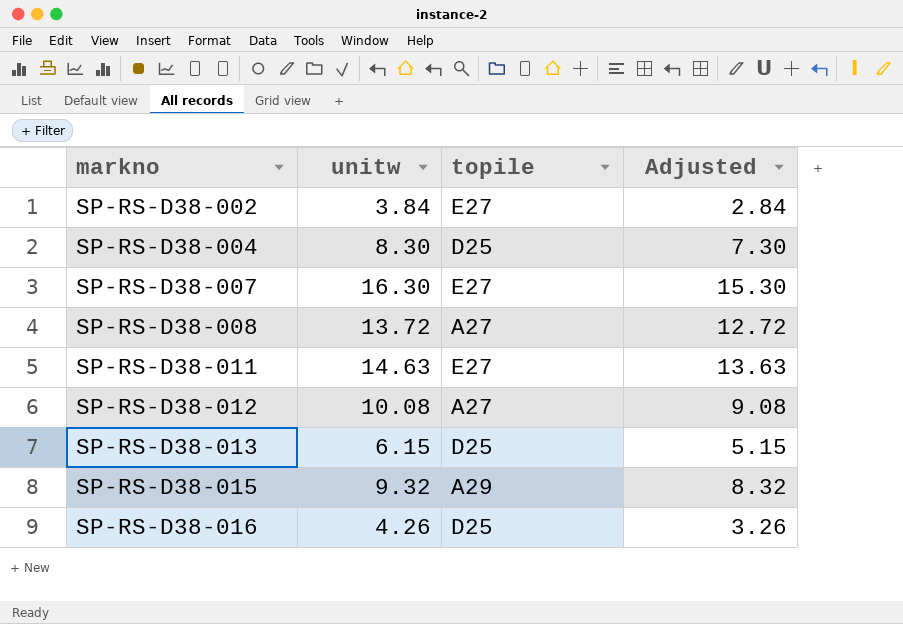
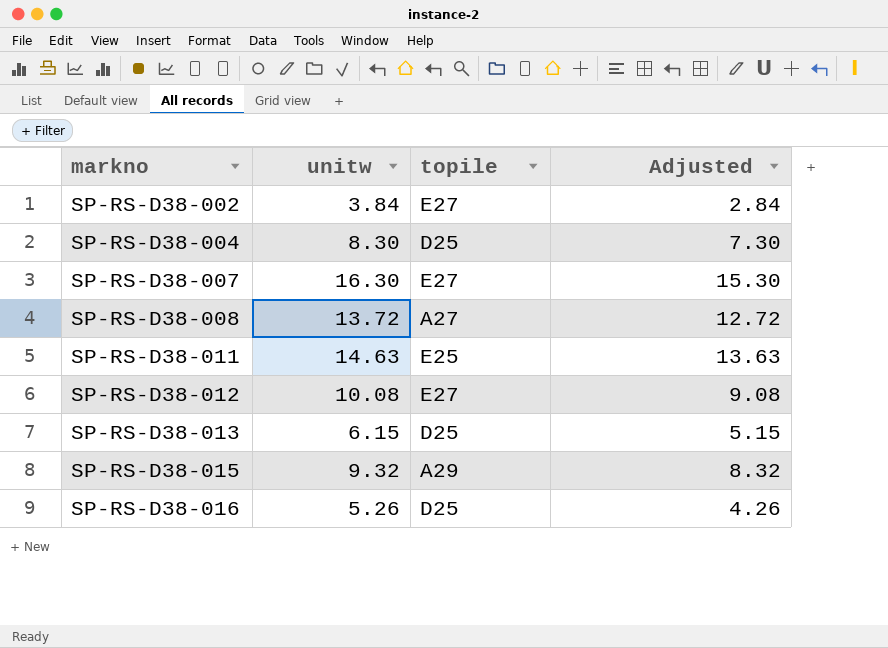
SP-RS-D38-011 | topile: E27 -> E25
SP-RS-D38-012 | topile: A27 -> E27
SP-RS-D38-016 | unitw: 4.26 -> 5.26
SP-RS-D38-016 | Adjusted: 3.26 -> 4.26

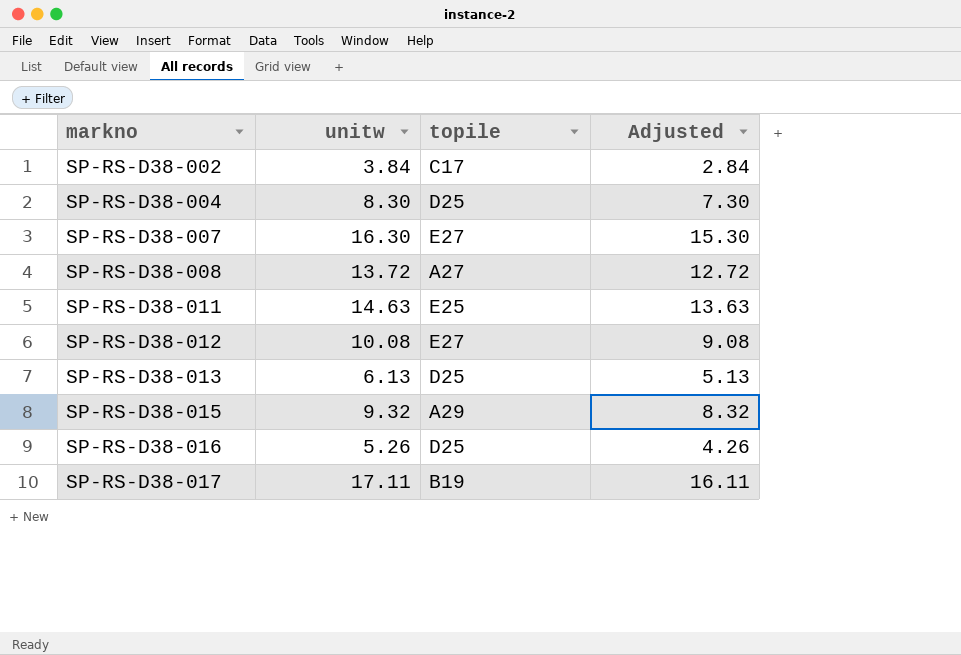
SP-RS-D38-002 | topile: E27 -> C17
SP-RS-D38-013 | unitw: 6.15 -> 6.13
SP-RS-D38-013 | Adjusted: 5.15 -> 5.13
row SP-RS-D38-017: none -> 17.11 | B19 | 16.11

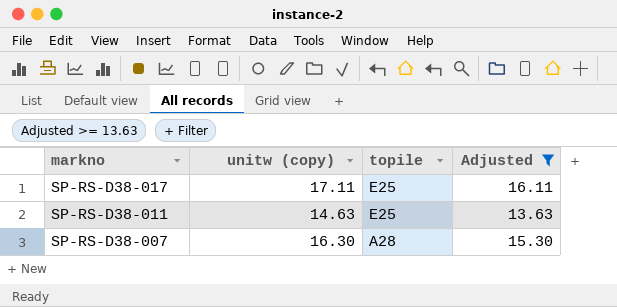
filter: none -> Adjusted >= 13.63
row order: markno ascending -> markno descending
column name: unitw -> unitw (copy)
SP-RS-D38-017 | topile: B19 -> E25
SP-RS-D38-007 | topile: E27 -> A28

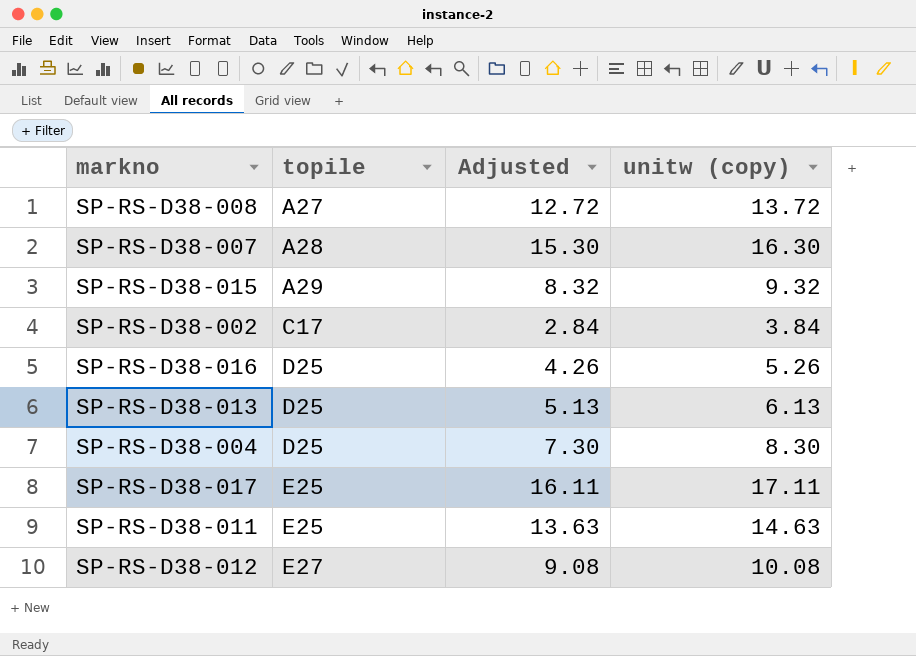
filter: Adjusted >= 13.63 -> none
row order: markno descending -> topile ascending
column unitw (copy) | position: 2 -> 4

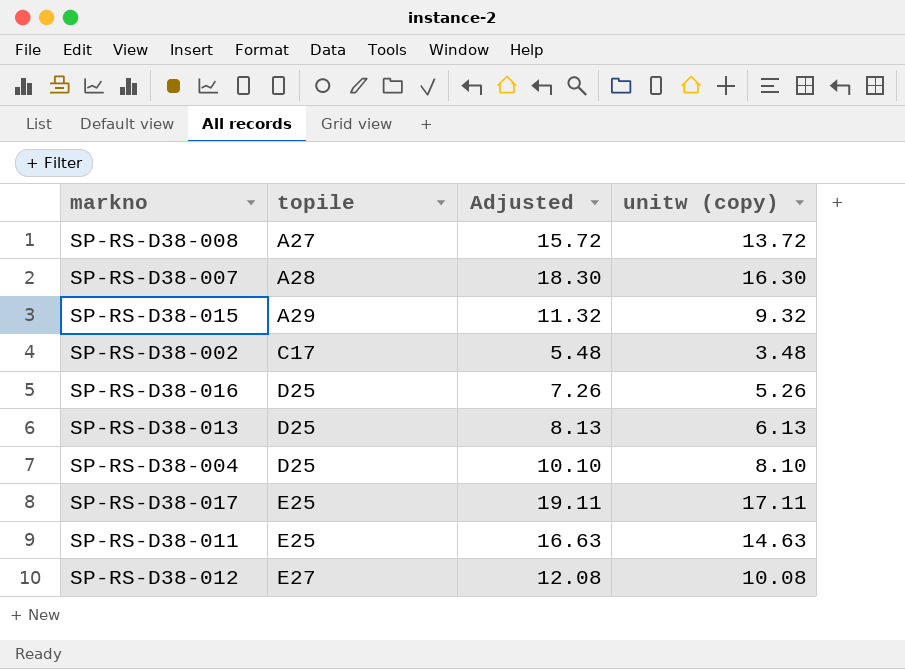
column Adjusted | formula: [unitw (copy)] - 1 -> [unitw (copy)] + 2
SP-RS-D38-002 | unitw (copy): 3.84 -> 3.48
SP-RS-D38-004 | unitw (copy): 8.30 -> 8.10

